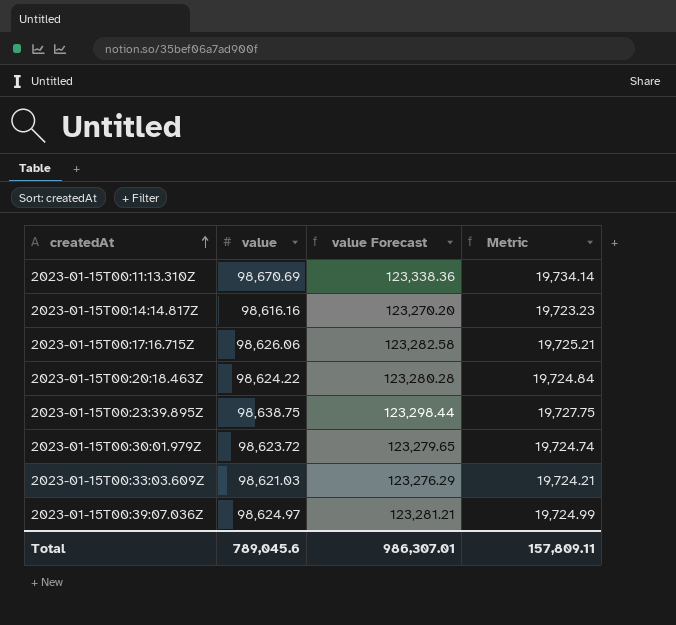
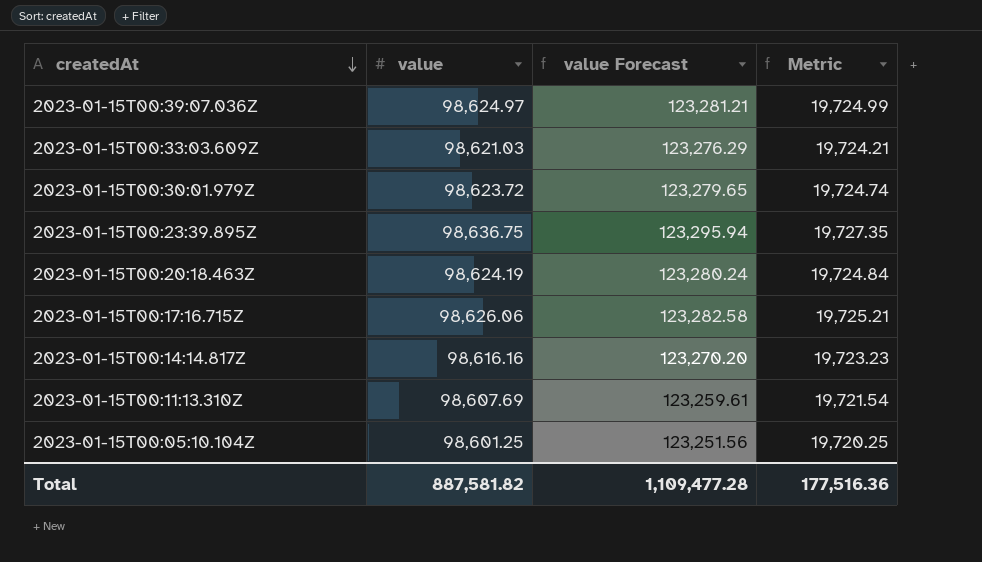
row order: createdAt ascending -> createdAt descending
2023-01-15T00:23:39.895Z | value: 98,638.75 -> 98,636.75
2023-01-15T00:23:39.895Z | value Forecast: 123,298.44 -> 123,295.94
2023-01-15T00:23:39.895Z | Metric: 19,727.75 -> 19,727.35
2023-01-15T00:20:18.463Z | value: 98,624.22 -> 98,624.19
2023-01-15T00:20:18.463Z | value Forecast: 123,280.28 -> 123,280.24
2023-01-15T00:11:13.310Z | value: 98,670.69 -> 98,607.69
2023-01-15T00:11:13.310Z | value Forecast: 123,338.36 -> 123,259.61
2023-01-15T00:11:13.310Z | Metric: 19,734.14 -> 19,721.54
row 2023-01-15T00:05:10.104Z: none -> 98,601.25 | 123,251.56 | 19,720.25
Total | value: 789,045.6 -> 887,581.82
Total | value Forecast: 986,307.01 -> 1,109,477.28
Total | Metric: 157,809.11 -> 177,516.36

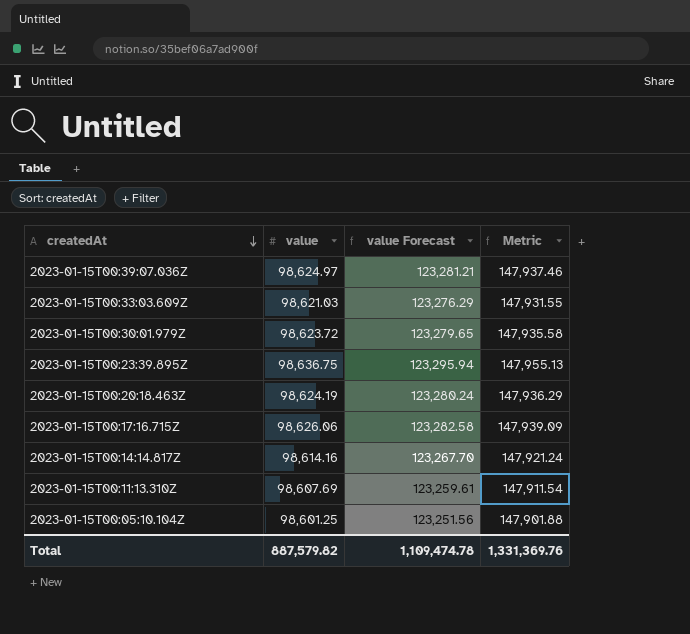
column Metric | formula: [value] * 0.2 -> [value] * 1.5
2023-01-15T00:14:14.817Z | value: 98,616.16 -> 98,614.16
2023-01-15T00:14:14.817Z | value Forecast: 123,270.20 -> 123,267.70
Total | value: 887,581.82 -> 887,579.82
Total | value Forecast: 1,109,477.28 -> 1,109,474.78
Total | Metric: 177,516.36 -> 1,331,369.76

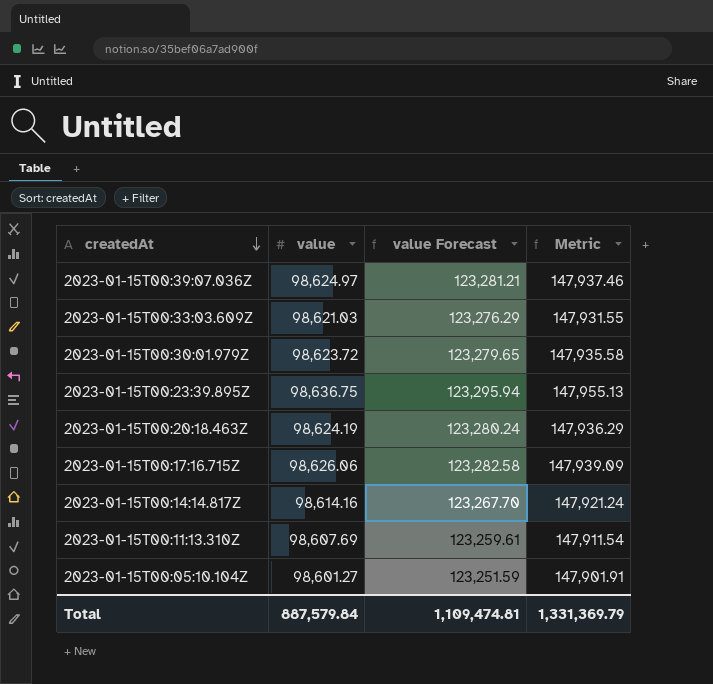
2023-01-15T00:05:10.104Z | value: 98,601.25 -> 98,601.27
2023-01-15T00:05:10.104Z | value Forecast: 123,251.56 -> 123,251.59
2023-01-15T00:05:10.104Z | Metric: 147,901.88 -> 147,901.91
Total | value: 887,579.82 -> 887,579.84
Total | value Forecast: 1,109,474.78 -> 1,109,474.81
Total | Metric: 1,331,369.76 -> 1,331,369.79

